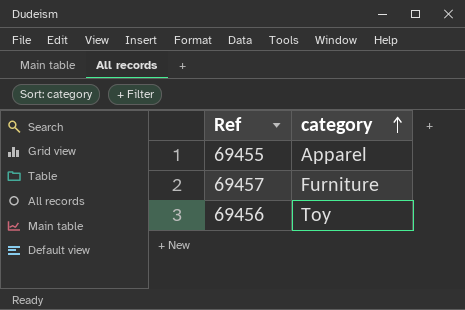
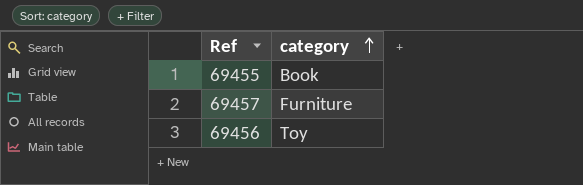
69455 | category: Apparel -> Book

